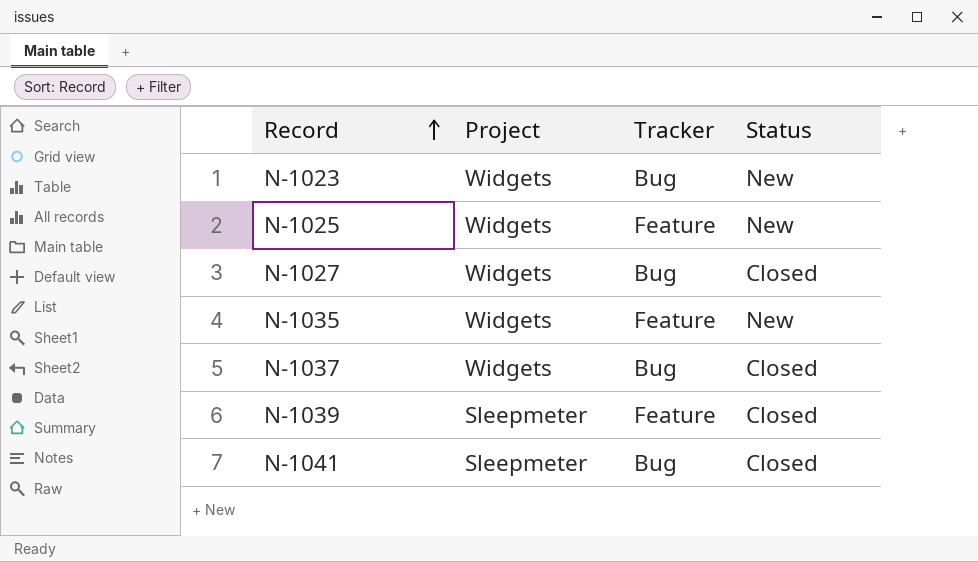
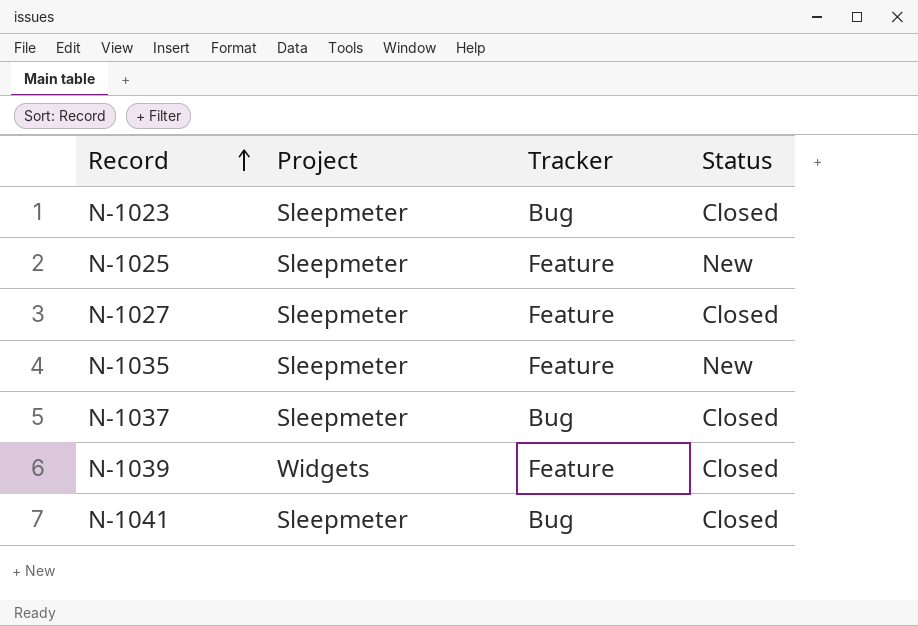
N-1023 | Project: Widgets -> Sleepmeter
N-1023 | Status: New -> Closed
N-1025 | Project: Widgets -> Sleepmeter
N-1027 | Project: Widgets -> Sleepmeter
N-1027 | Tracker: Bug -> Feature
N-1035 | Project: Widgets -> Sleepmeter
N-1037 | Project: Widgets -> Sleepmeter
N-1039 | Project: Sleepmeter -> Widgets

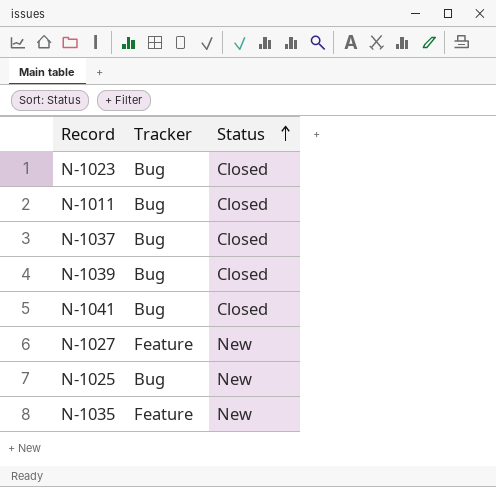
row order: Record ascending -> Status ascending
column Project | position: 2 -> none
row N-1011: none -> Bug | Closed
N-1039 | Tracker: Feature -> Bug
N-1027 | Status: Closed -> New
N-1025 | Tracker: Feature -> Bug

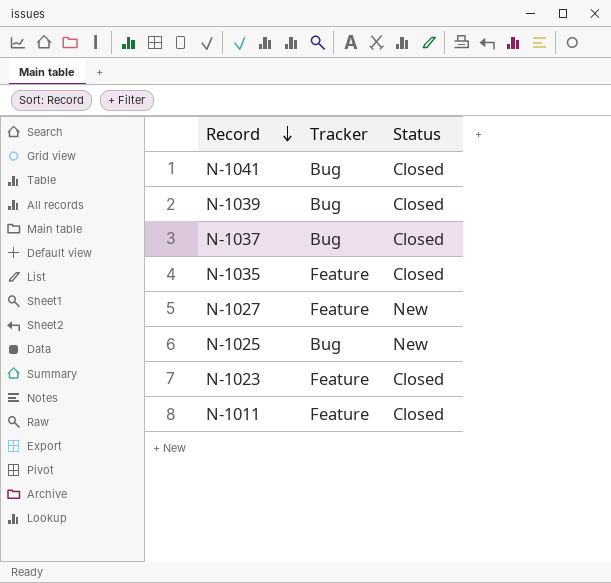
row order: Status ascending -> Record descending
N-1035 | Status: New -> Closed
N-1023 | Tracker: Bug -> Feature
N-1011 | Tracker: Bug -> Feature

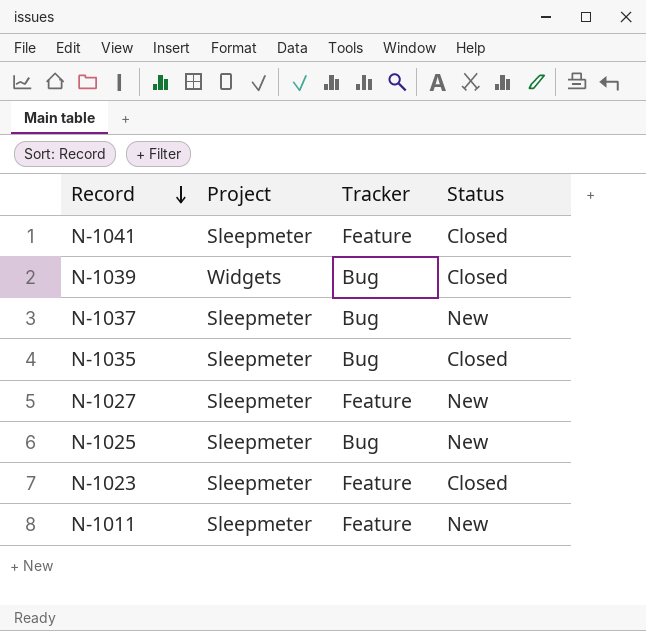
column Project | position: none -> 2
N-1041 | Tracker: Bug -> Feature
N-1037 | Status: Closed -> New
N-1035 | Tracker: Feature -> Bug
N-1011 | Status: Closed -> New

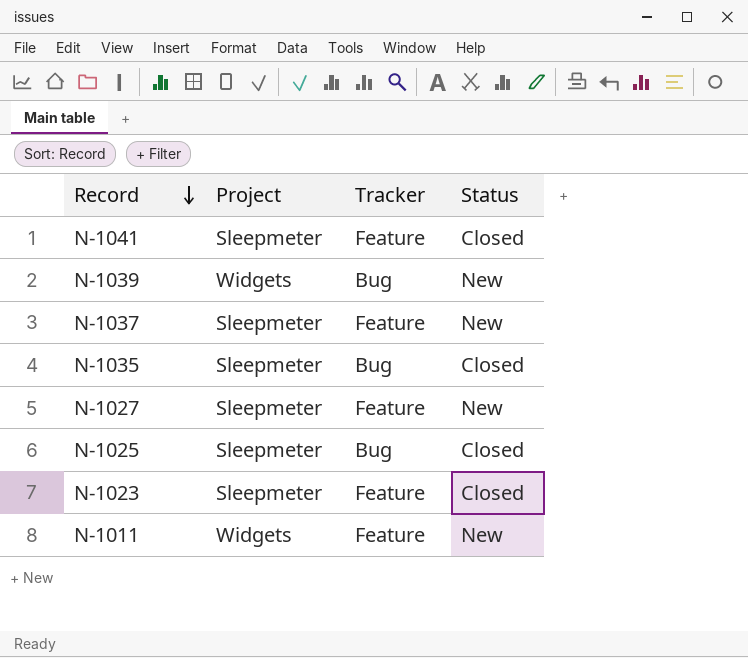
N-1039 | Status: Closed -> New
N-1037 | Tracker: Bug -> Feature
N-1025 | Status: New -> Closed
N-1011 | Project: Sleepmeter -> Widgets

